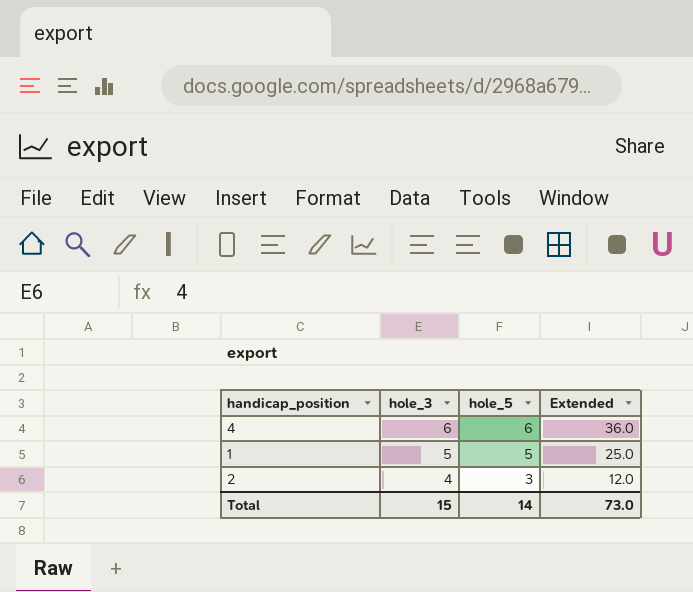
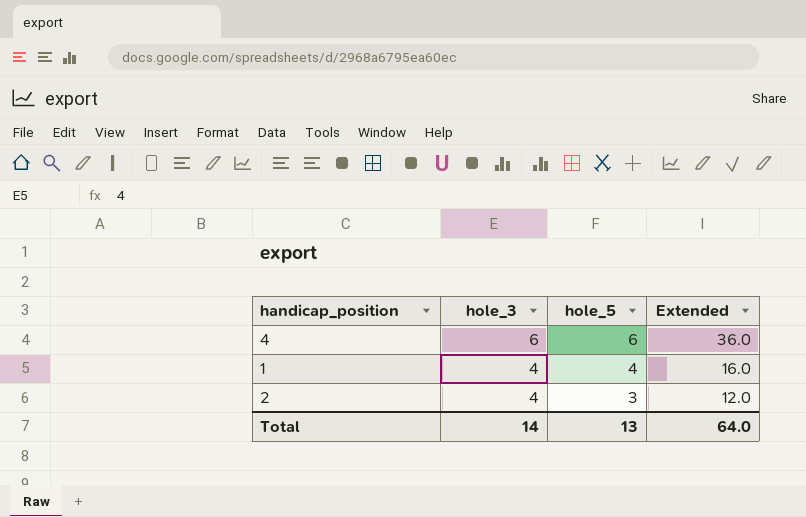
1 | hole_3: 5 -> 4
1 | hole_5: 5 -> 4
1 | Extended: 25.0 -> 16.0
Total | hole_3: 15 -> 14
Total | hole_5: 14 -> 13
Total | Extended: 73.0 -> 64.0

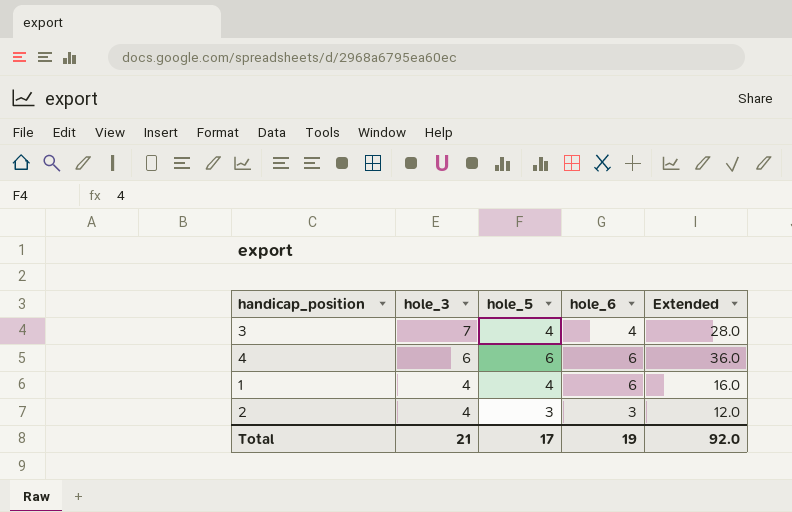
column hole_6 | position: none -> 4
row 3: none -> 7 | 4 | 4 | 28.0
Total | hole_3: 14 -> 21
Total | hole_5: 13 -> 17
Total | Extended: 64.0 -> 92.0

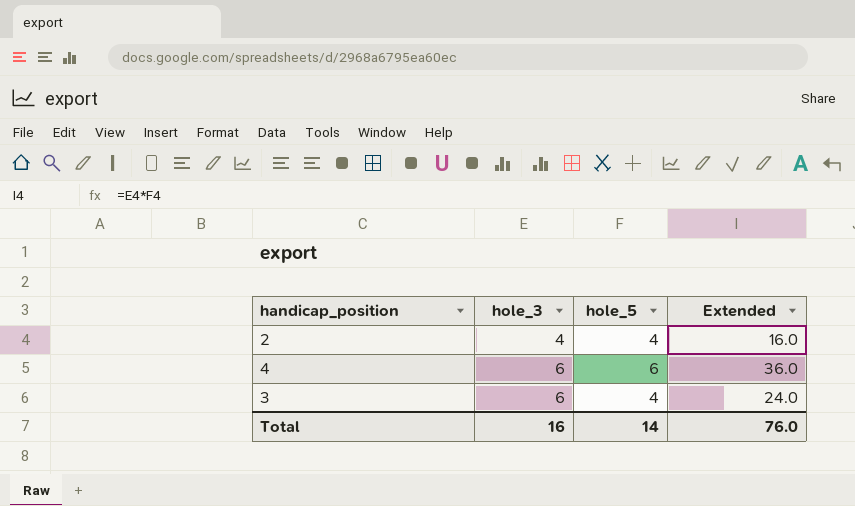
row order: hole_3 descending -> hole_3 ascending
column hole_6 | position: 4 -> none
row 1: 4 | 4 | 6 | 16.0 -> none
2 | hole_5: 3 -> 4
2 | Extended: 12.0 -> 16.0
3 | hole_3: 7 -> 6
3 | Extended: 28.0 -> 24.0
Total | hole_3: 21 -> 16
Total | hole_5: 17 -> 14
Total | Extended: 92.0 -> 76.0

